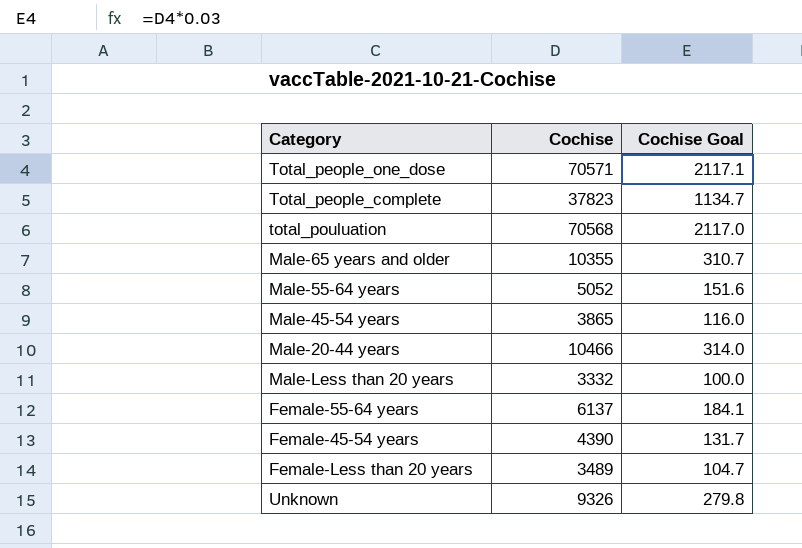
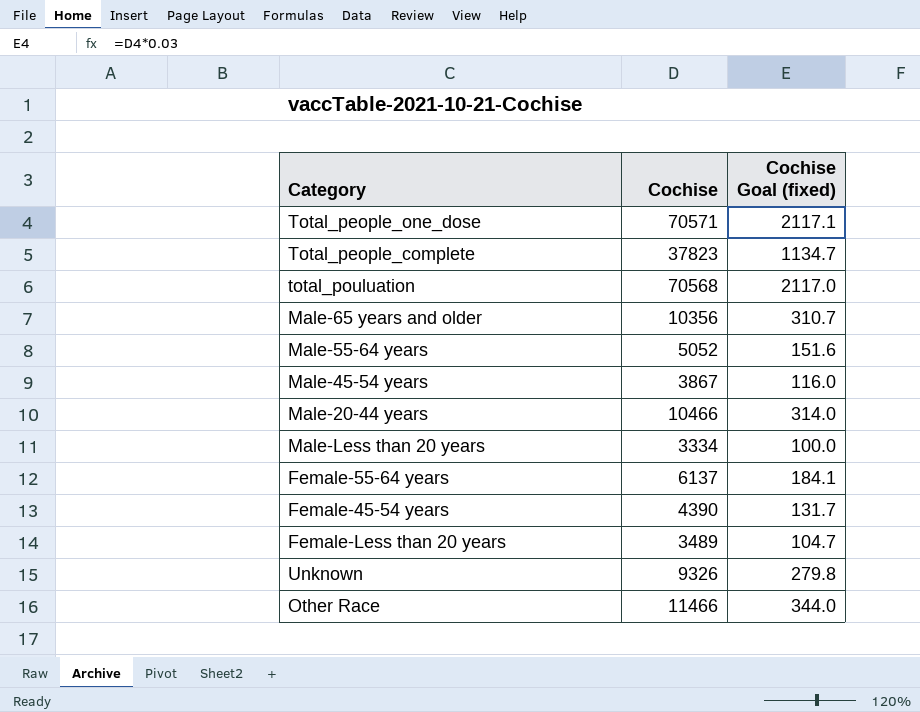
column name: Cochise Goal -> Cochise Goal (fixed)
Male-65 years and older | Cochise: 10355 -> 10356
Male-45-54 years | Cochise: 3865 -> 3867
Male-Less than 20 years | Cochise: 3332 -> 3334
row Other Race: none -> 11466 | 344.0

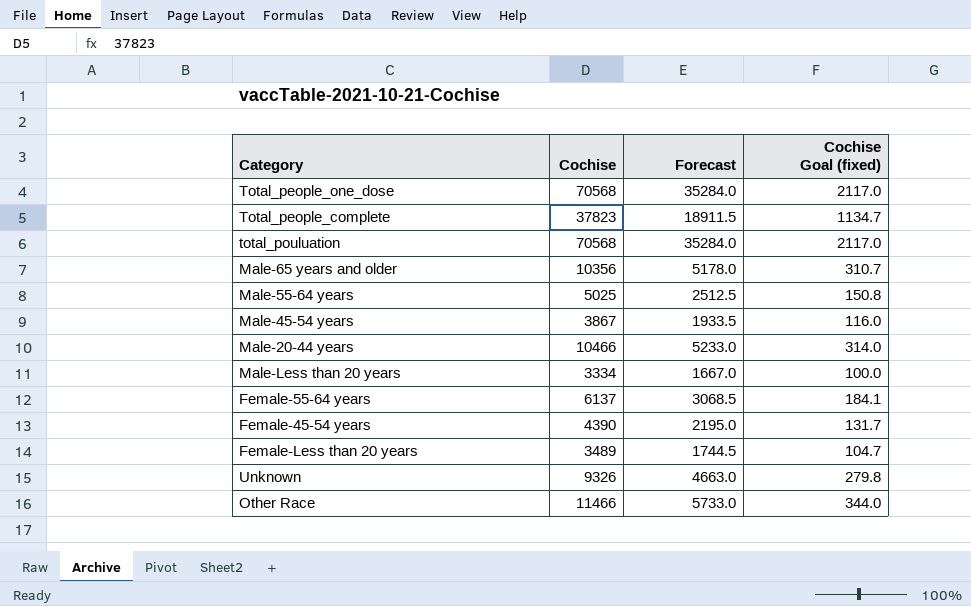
column Forecast | formula: none -> [Cochise] * 0.5
Total_people_one_dose | Cochise: 70571 -> 70568
Total_people_one_dose | Cochise Goal (fixed): 2117.1 -> 2117.0
Male-55-64 years | Cochise: 5052 -> 5025
Male-55-64 years | Cochise Goal (fixed): 151.6 -> 150.8

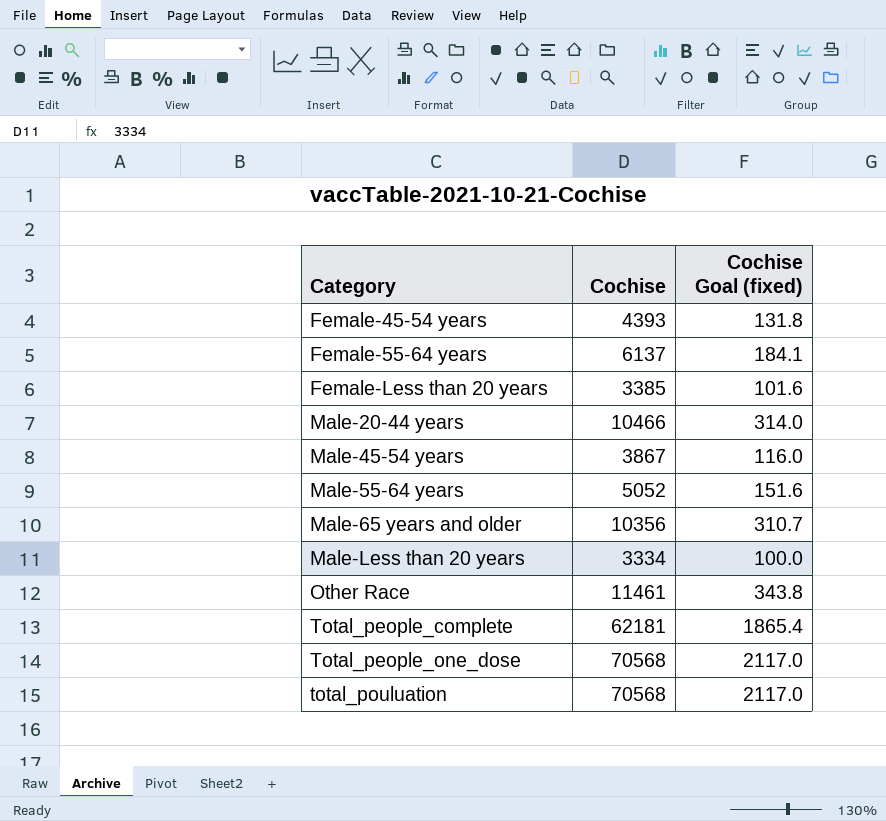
row order: none -> Category ascending
column Forecast | formula: [Cochise] * 0.5 -> none
row Unknown: 9326 | 4663.0 | 279.8 -> none
Female-45-54 years | Cochise: 4390 -> 4393
Female-45-54 years | Cochise Goal (fixed): 131.7 -> 131.8
Female-Less than 20 years | Cochise: 3489 -> 3385
Female-Less than 20 years | Cochise Goal (fixed): 104.7 -> 101.6
Male-55-64 years | Cochise: 5025 -> 5052
Male-55-64 years | Cochise Goal (fixed): 150.8 -> 151.6
Other Race | Cochise: 11466 -> 11461
Other Race | Cochise Goal (fixed): 344.0 -> 343.8
Total_people_complete | Cochise: 37823 -> 62181
Total_people_complete | Cochise Goal (fixed): 1134.7 -> 1865.4

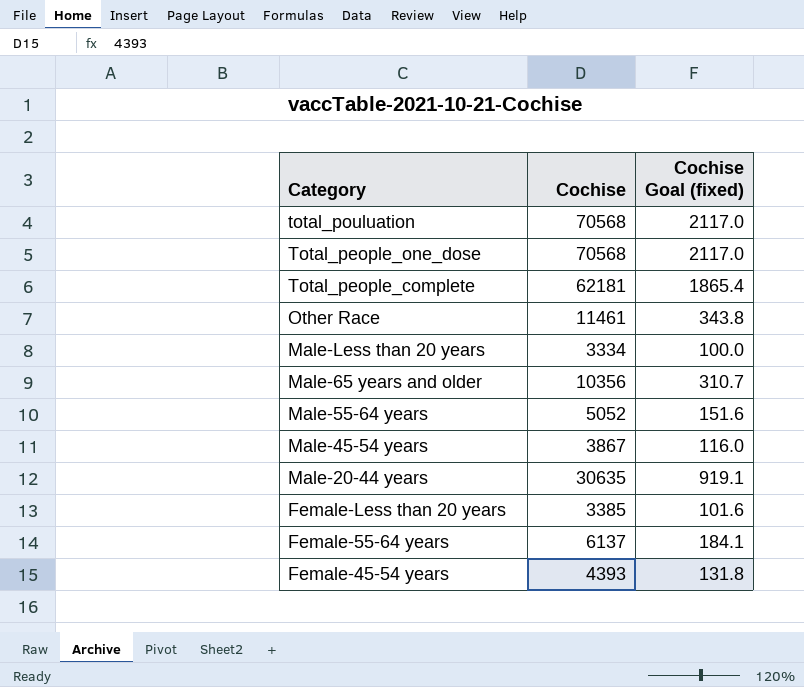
row order: Category ascending -> Category descending
Male-20-44 years | Cochise: 10466 -> 30635
Male-20-44 years | Cochise Goal (fixed): 314.0 -> 919.1

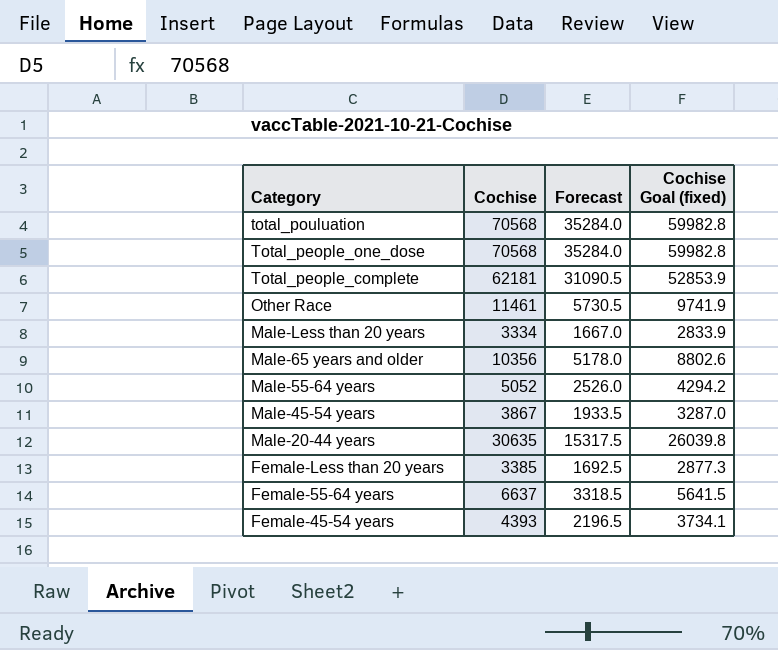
column Forecast | formula: none -> [Cochise] * 0.5
column Cochise Goal (fixed) | formula: [Cochise] * 0.03 -> [Cochise] * 0.85
Female-55-64 years | Cochise: 6137 -> 6637

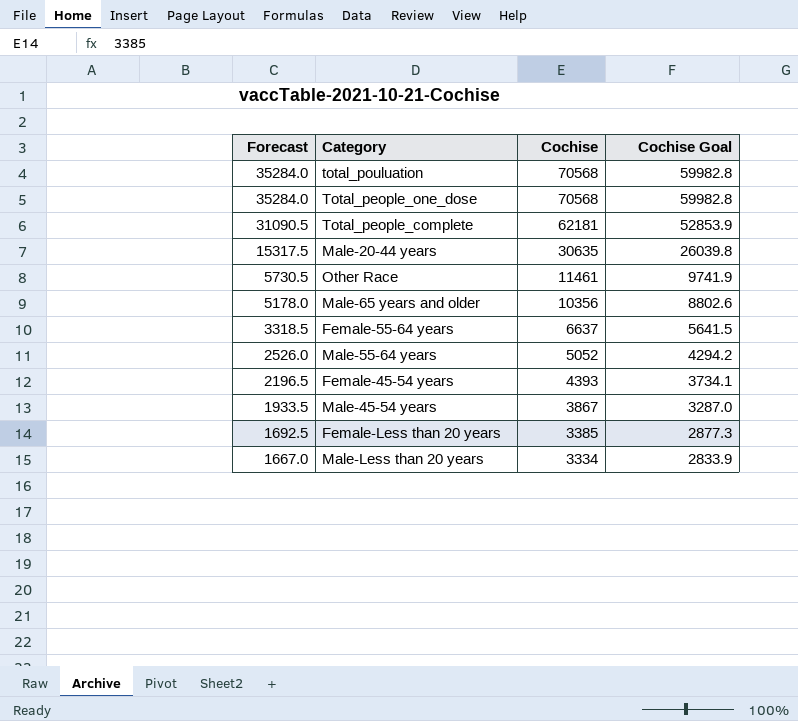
row order: Category descending -> Forecast descending
column Forecast | position: 3 -> 1
column name: Cochise Goal (fixed) -> Cochise Goal

